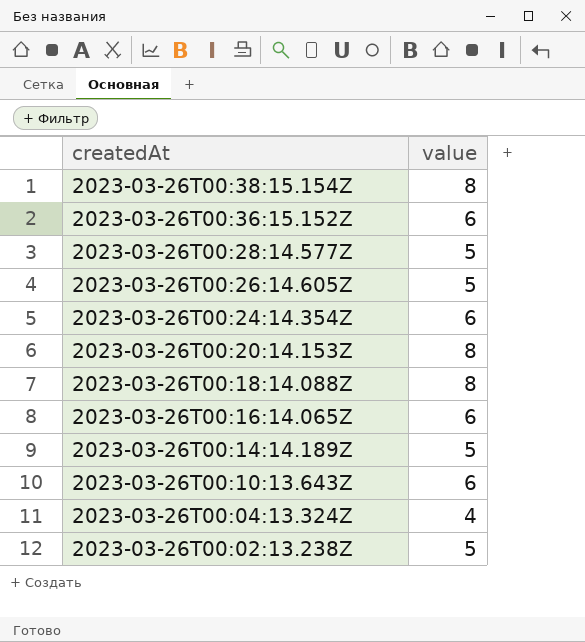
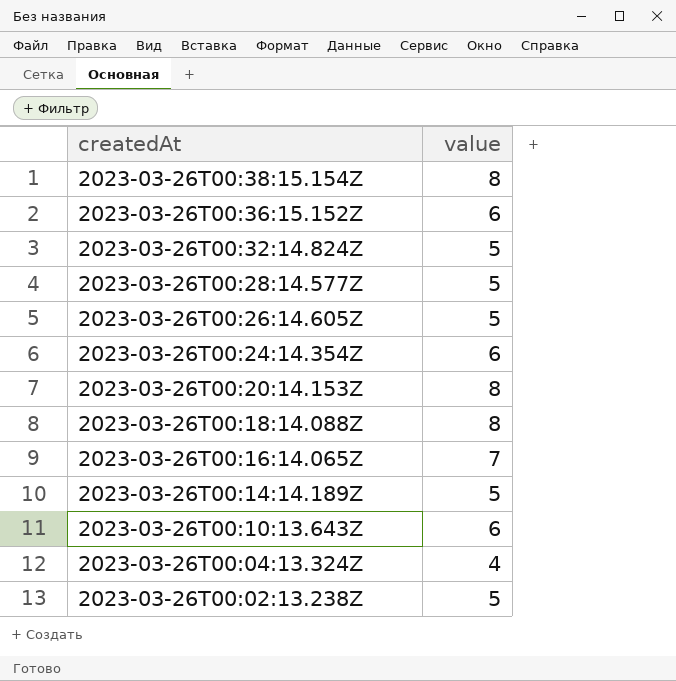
row 2023-03-26T00:32:14.824Z: none -> 5
2023-03-26T00:16:14.065Z | value: 6 -> 7

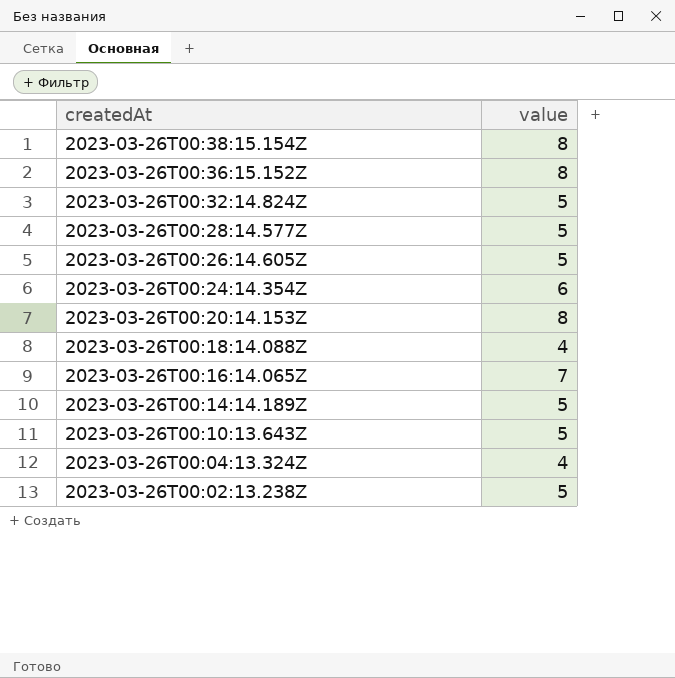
2023-03-26T00:36:15.152Z | value: 6 -> 8
2023-03-26T00:18:14.088Z | value: 8 -> 4
2023-03-26T00:10:13.643Z | value: 6 -> 5

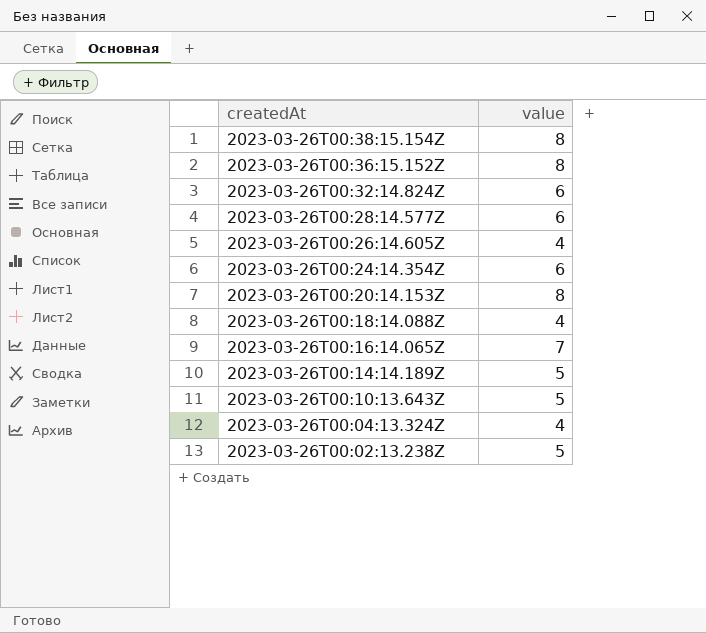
2023-03-26T00:32:14.824Z | value: 5 -> 6
2023-03-26T00:28:14.577Z | value: 5 -> 6
2023-03-26T00:26:14.605Z | value: 5 -> 4

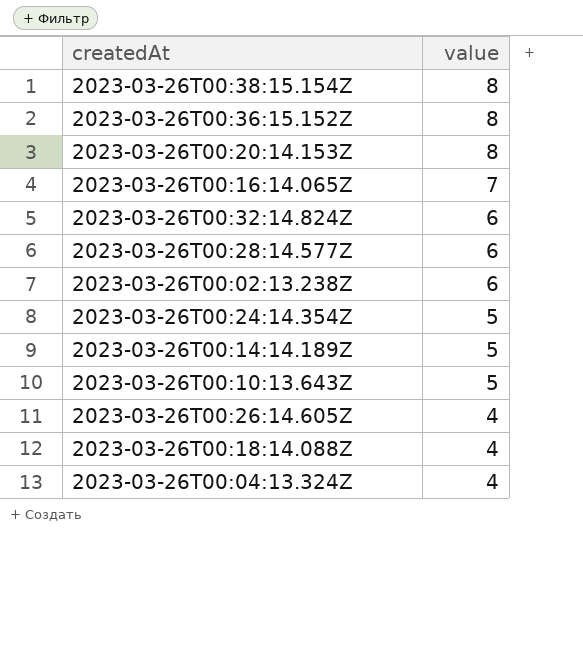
row order: createdAt descending -> value descending
2023-03-26T00:02:13.238Z | value: 5 -> 6
2023-03-26T00:24:14.354Z | value: 6 -> 5

